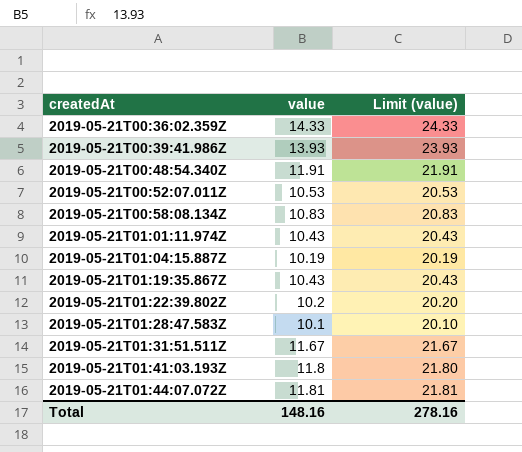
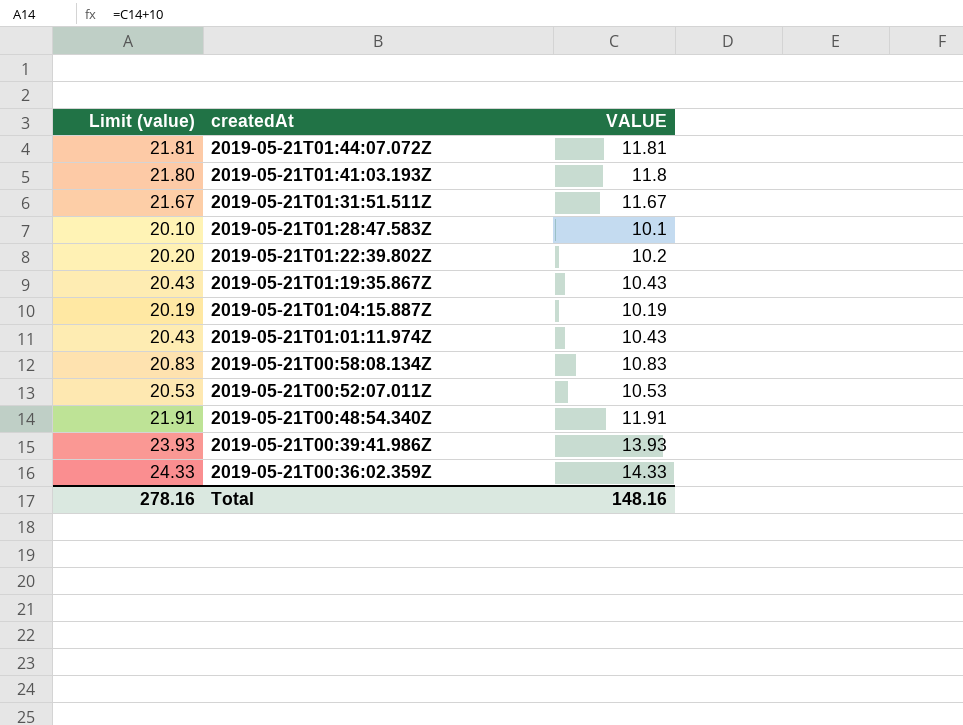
row order: createdAt ascending -> createdAt descending
column Limit (value) | position: 3 -> 1
column name: value -> VALUE

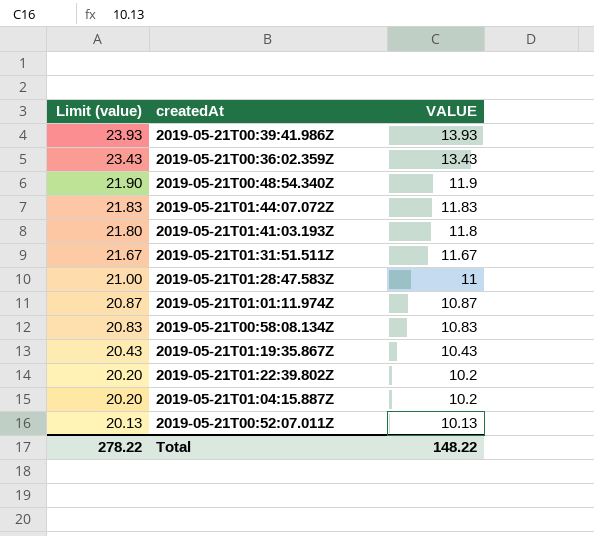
row order: createdAt descending -> Limit (value) descending
2019-05-21T00:36:02.359Z | Limit (value): 24.33 -> 23.43
2019-05-21T00:36:02.359Z | VALUE: 14.33 -> 13.43
2019-05-21T00:48:54.340Z | Limit (value): 21.91 -> 21.90
2019-05-21T00:48:54.340Z | VALUE: 11.91 -> 11.9
2019-05-21T01:44:07.072Z | Limit (value): 21.81 -> 21.83
2019-05-21T01:44:07.072Z | VALUE: 11.81 -> 11.83
2019-05-21T01:28:47.583Z | Limit (value): 20.10 -> 21.00
2019-05-21T01:28:47.583Z | VALUE: 10.1 -> 11
2019-05-21T01:01:11.974Z | Limit (value): 20.43 -> 20.87
2019-05-21T01:01:11.974Z | VALUE: 10.43 -> 10.87
2019-05-21T01:04:15.887Z | Limit (value): 20.19 -> 20.20
2019-05-21T01:04:15.887Z | VALUE: 10.19 -> 10.2
2019-05-21T00:52:07.011Z | Limit (value): 20.53 -> 20.13
2019-05-21T00:52:07.011Z | VALUE: 10.53 -> 10.13
Total | Limit (value): 278.16 -> 278.22
Total | VALUE: 148.16 -> 148.22

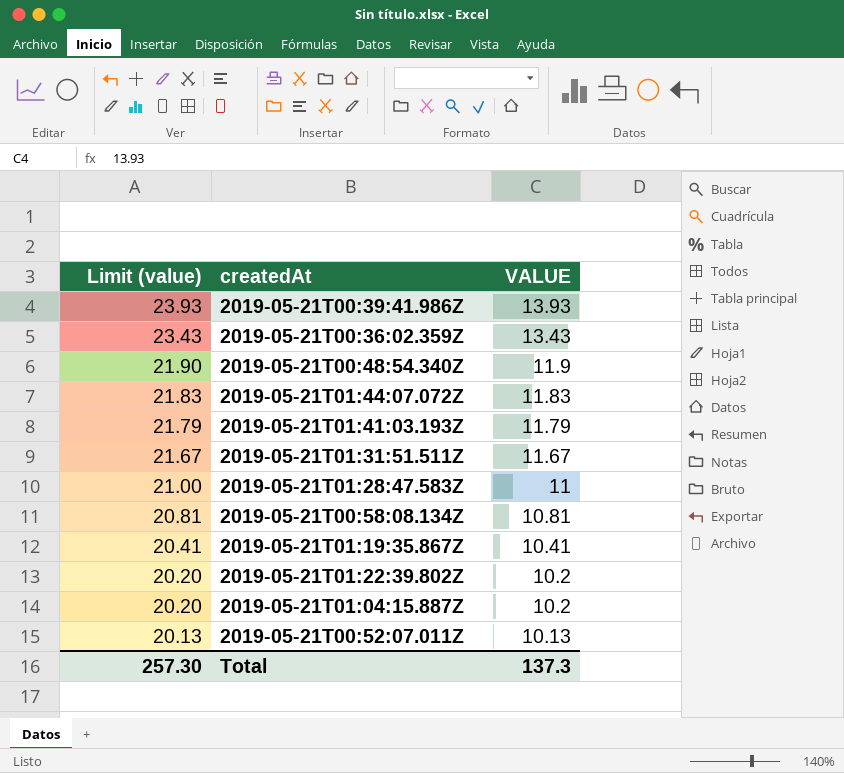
row 2019-05-21T01:01:11.974Z: 20.87 | 10.87 -> none
2019-05-21T01:41:03.193Z | Limit (value): 21.80 -> 21.79
2019-05-21T01:41:03.193Z | VALUE: 11.8 -> 11.79
2019-05-21T00:58:08.134Z | Limit (value): 20.83 -> 20.81
2019-05-21T00:58:08.134Z | VALUE: 10.83 -> 10.81
2019-05-21T01:19:35.867Z | Limit (value): 20.43 -> 20.41
2019-05-21T01:19:35.867Z | VALUE: 10.43 -> 10.41
Total | Limit (value): 278.22 -> 257.30
Total | VALUE: 148.22 -> 137.3

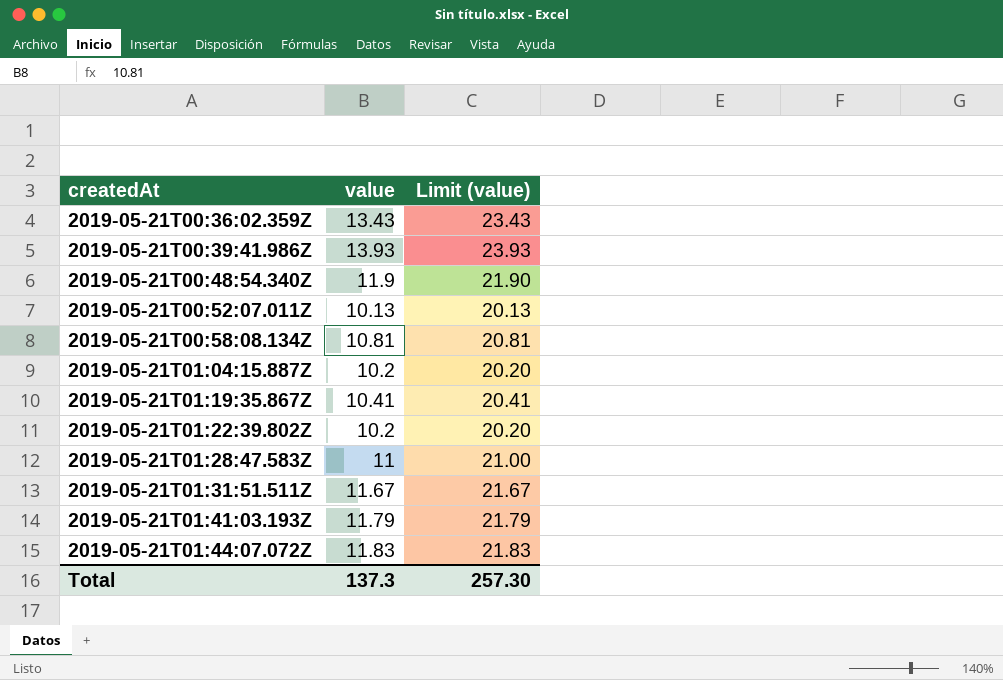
row order: Limit (value) descending -> createdAt ascending
column name: VALUE -> value
column Limit (value) | position: 1 -> 3

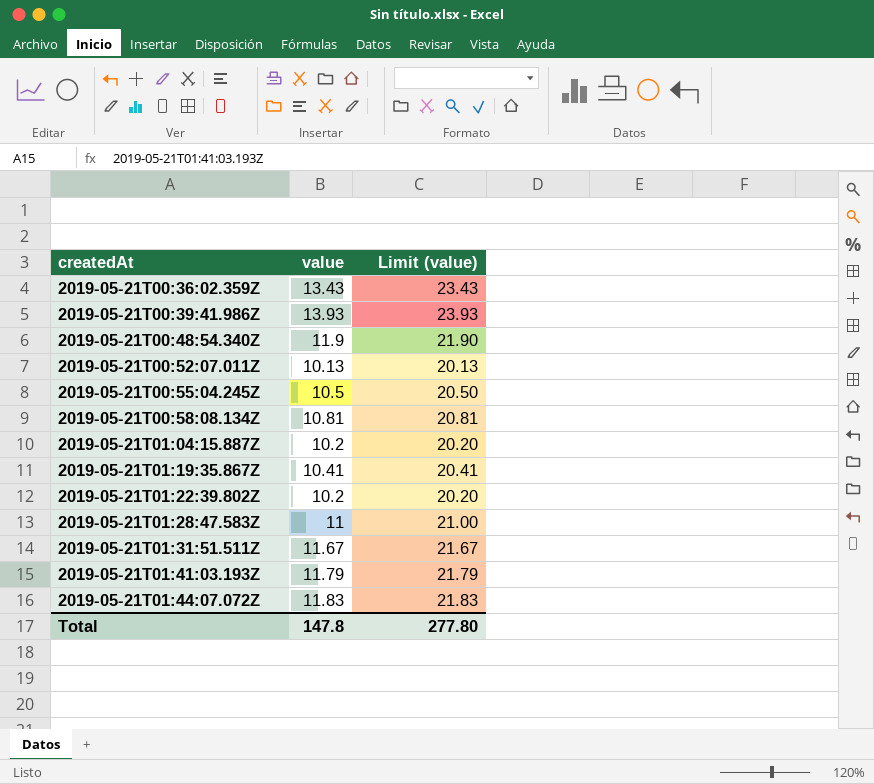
row 2019-05-21T00:55:04.245Z: none -> 10.5 | 20.50
Total | value: 137.3 -> 147.8
Total | Limit (value): 257.30 -> 277.80

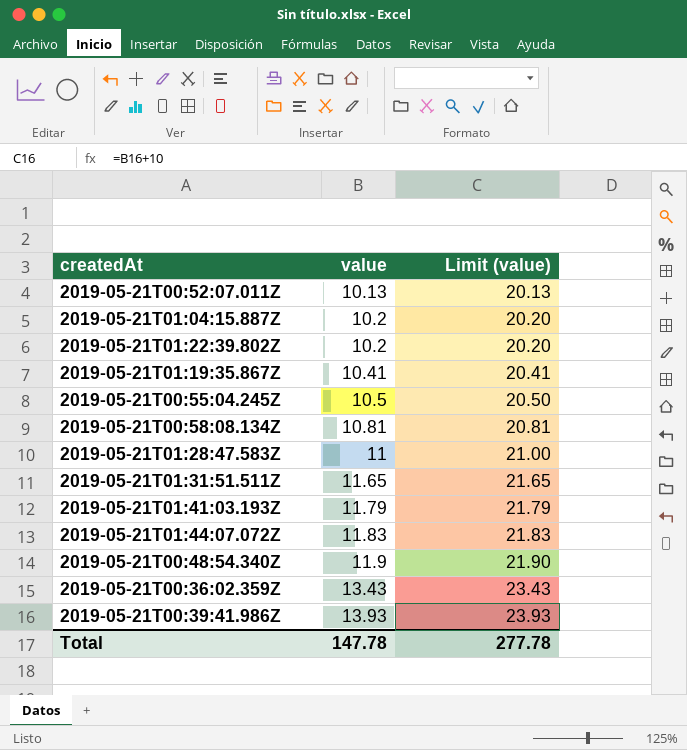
row order: createdAt ascending -> value ascending
2019-05-21T01:31:51.511Z | value: 11.67 -> 11.65
2019-05-21T01:31:51.511Z | Limit (value): 21.67 -> 21.65
Total | value: 147.8 -> 147.78
Total | Limit (value): 277.80 -> 277.78

